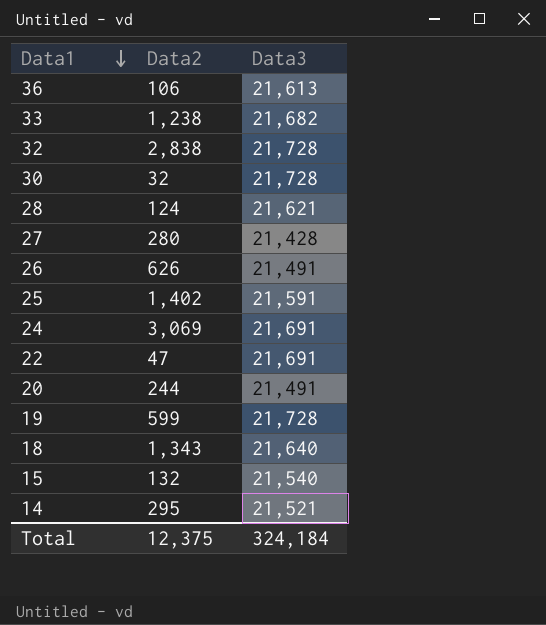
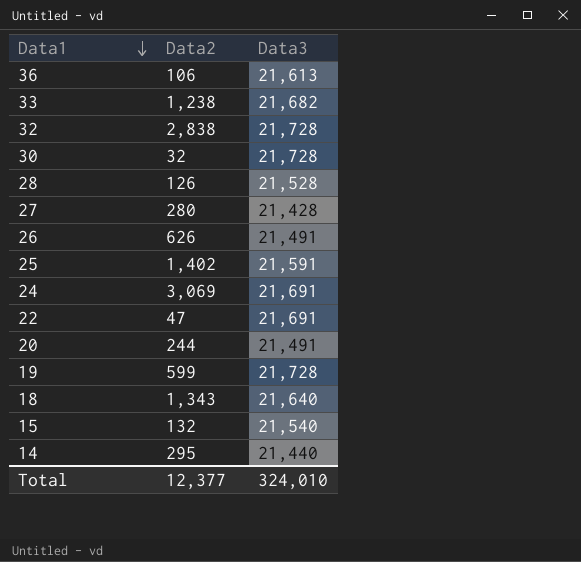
28 | Data2: 124 -> 126
28 | Data3: 21,621 -> 21,528
14 | Data3: 21,521 -> 21,440
Total | Data2: 12,375 -> 12,377
Total | Data3: 324,184 -> 324,010

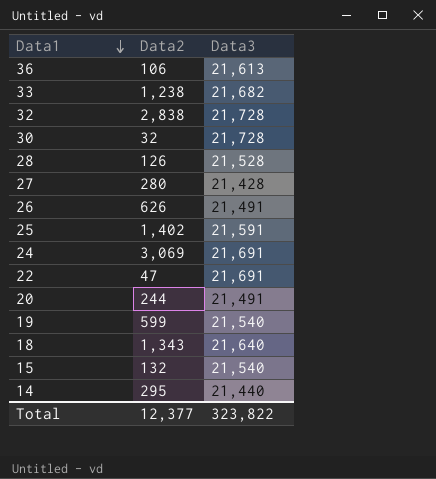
19 | Data3: 21,728 -> 21,540
Total | Data3: 324,010 -> 323,822

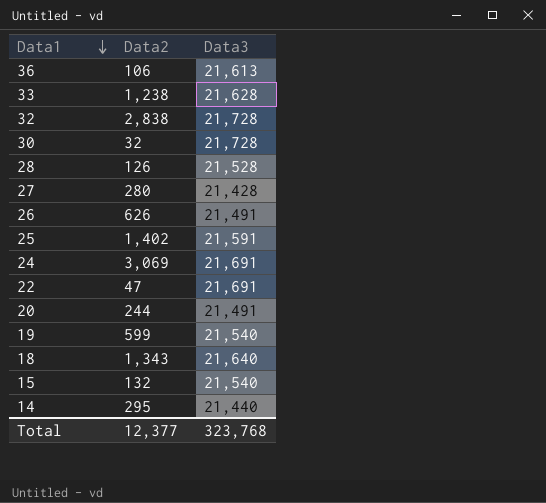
33 | Data3: 21,682 -> 21,628
Total | Data3: 323,822 -> 323,768

